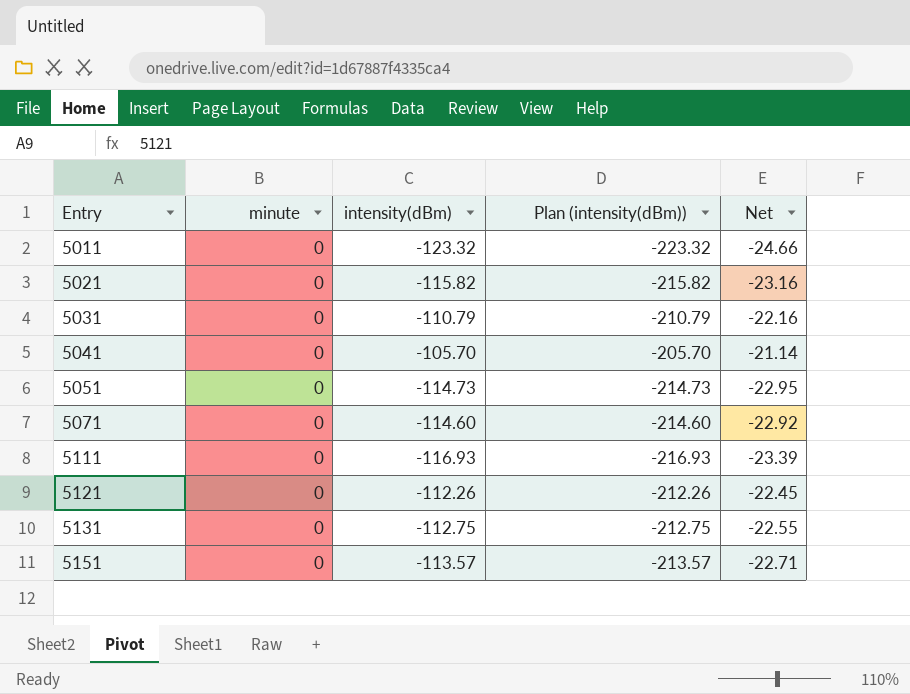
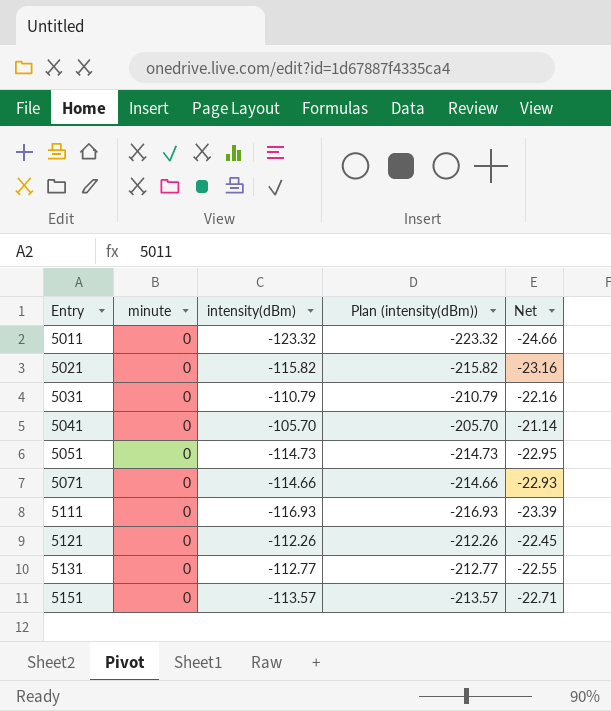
5071 | intensity(dBm): -114.60 -> -114.66
5071 | Plan (intensity(dBm)): -214.60 -> -214.66
5071 | Net: -22.92 -> -22.93
5131 | intensity(dBm): -112.75 -> -112.77
5131 | Plan (intensity(dBm)): -212.75 -> -212.77

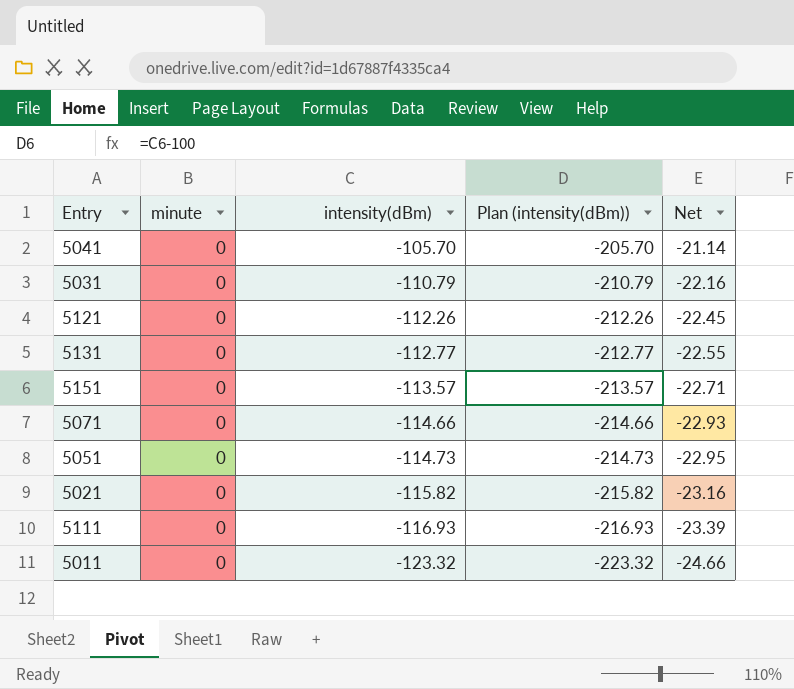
row order: Entry ascending -> intensity(dBm) descending

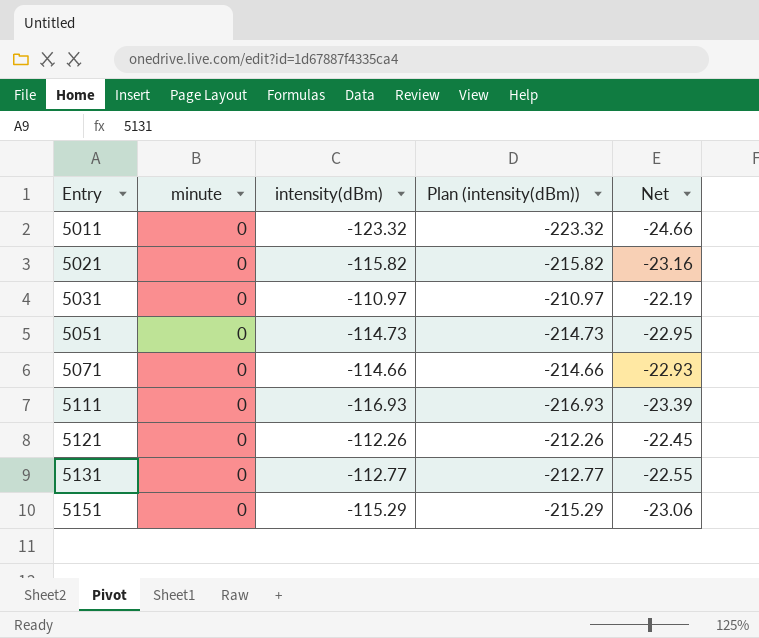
row order: intensity(dBm) descending -> Entry ascending
row 5041: 0 | -105.70 | -205.70 | -21.14 -> none
5031 | intensity(dBm): -110.79 -> -110.97
5031 | Plan (intensity(dBm)): -210.79 -> -210.97
5031 | Net: -22.16 -> -22.19
5151 | intensity(dBm): -113.57 -> -115.29
5151 | Plan (intensity(dBm)): -213.57 -> -215.29
5151 | Net: -22.71 -> -23.06

